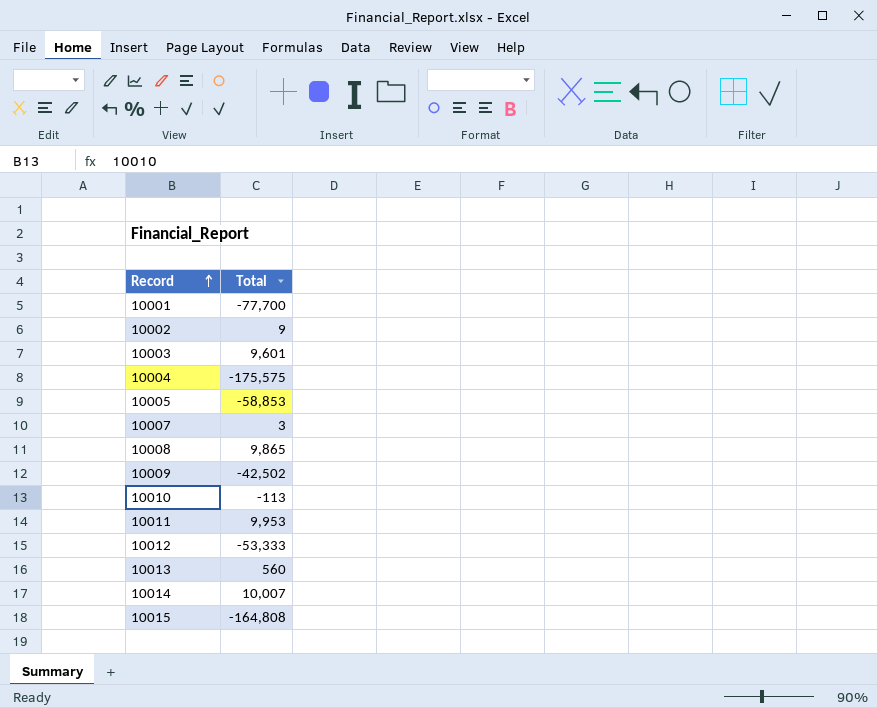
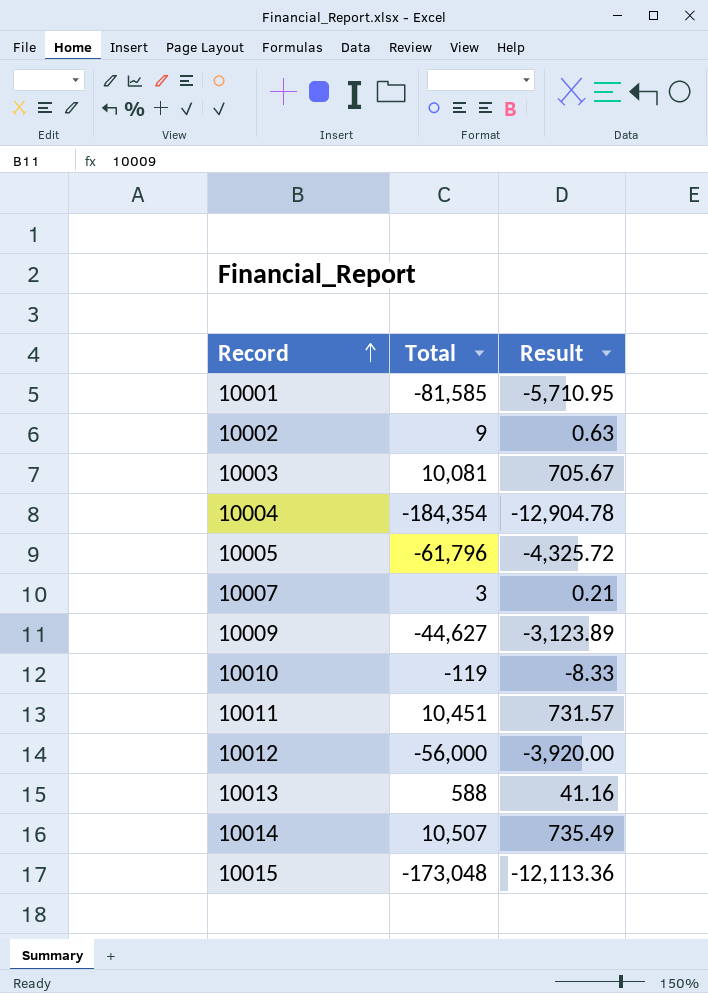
column Result | formula: none -> [Total] * 0.07
row 10008: 9,865 -> none
10001 | Total: -77,700 -> -81,585
10003 | Total: 9,601 -> 10,081
10004 | Total: -175,575 -> -184,354
10005 | Total: -58,853 -> -61,796
10009 | Total: -42,502 -> -44,627
10010 | Total: -113 -> -119
10011 | Total: 9,953 -> 10,451
10012 | Total: -53,333 -> -56,000
10013 | Total: 560 -> 588
10014 | Total: 10,007 -> 10,507
10015 | Total: -164,808 -> -173,048

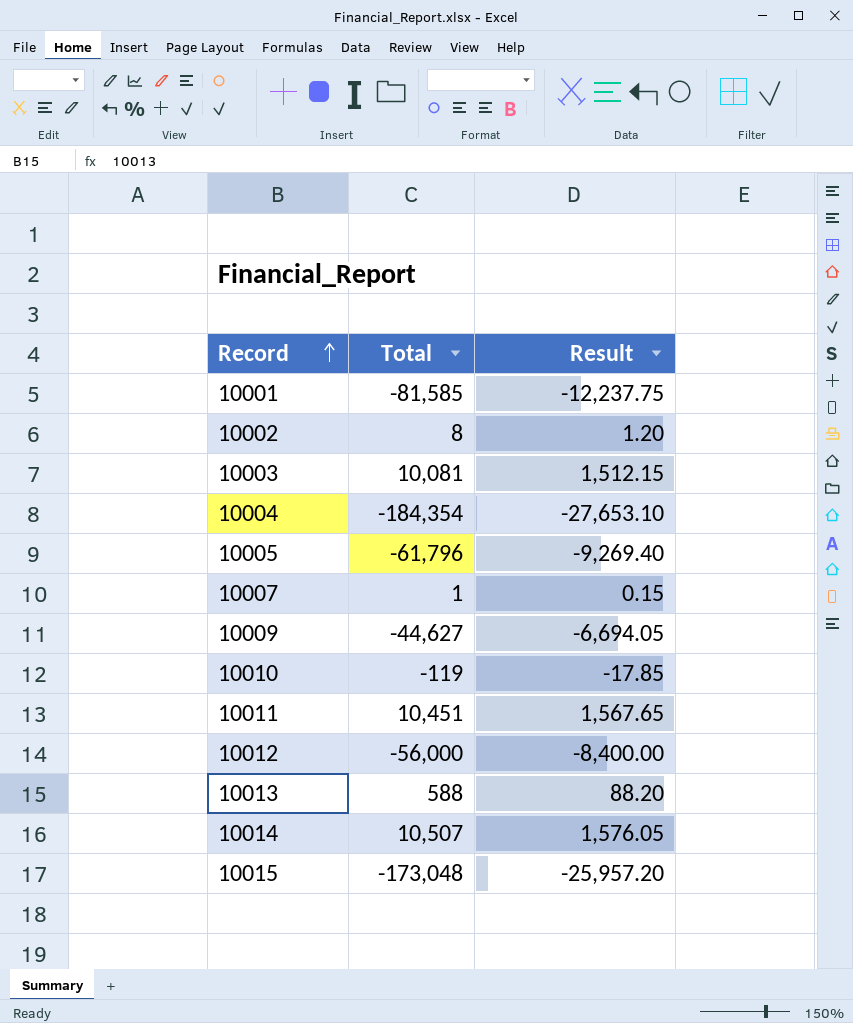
column Result | formula: [Total] * 0.07 -> [Total] * 0.15
10002 | Total: 9 -> 8
10007 | Total: 3 -> 1

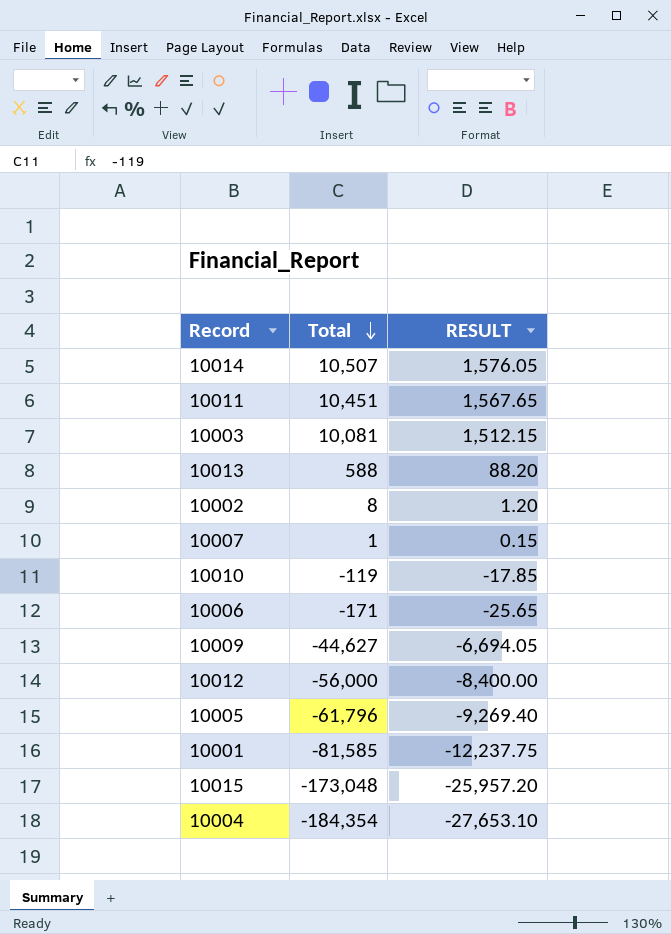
row order: Record ascending -> Total descending
column name: Result -> RESULT
row 10006: none -> -171 | -25.65

